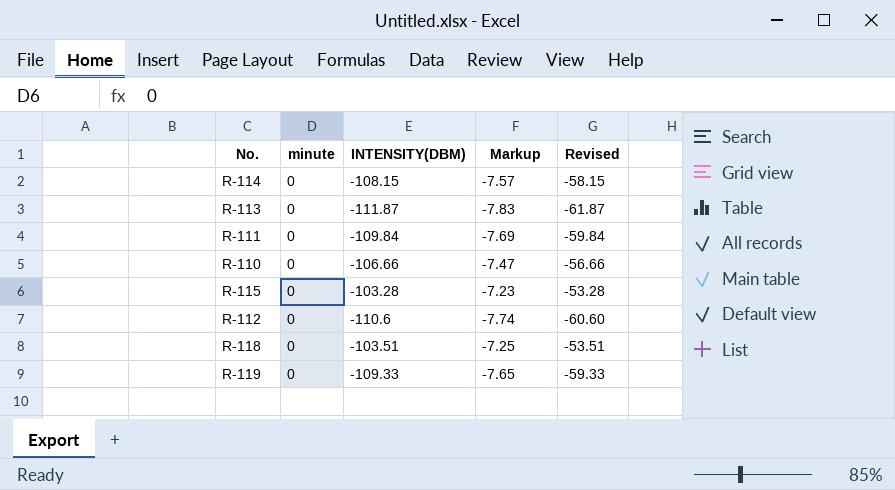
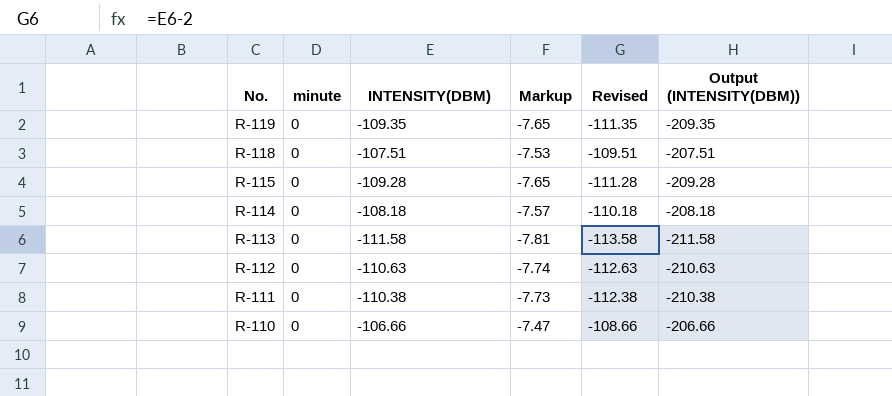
row order: none -> No. descending
column Revised | formula: [INTENSITY(DBM)] + 50 -> [INTENSITY(DBM)] - 2
column Output (INTENSITY(DBM)) | formula: none -> [INTENSITY(DBM)] - 100
R-119 | INTENSITY(DBM): -109.33 -> -109.35
R-118 | INTENSITY(DBM): -103.51 -> -107.51
R-118 | Markup: -7.25 -> -7.53
R-115 | INTENSITY(DBM): -103.28 -> -109.28
R-115 | Markup: -7.23 -> -7.65
R-114 | INTENSITY(DBM): -108.15 -> -108.18
R-113 | INTENSITY(DBM): -111.87 -> -111.58
R-113 | Markup: -7.83 -> -7.81
R-112 | INTENSITY(DBM): -110.6 -> -110.63
R-111 | INTENSITY(DBM): -109.84 -> -110.38
R-111 | Markup: -7.69 -> -7.73

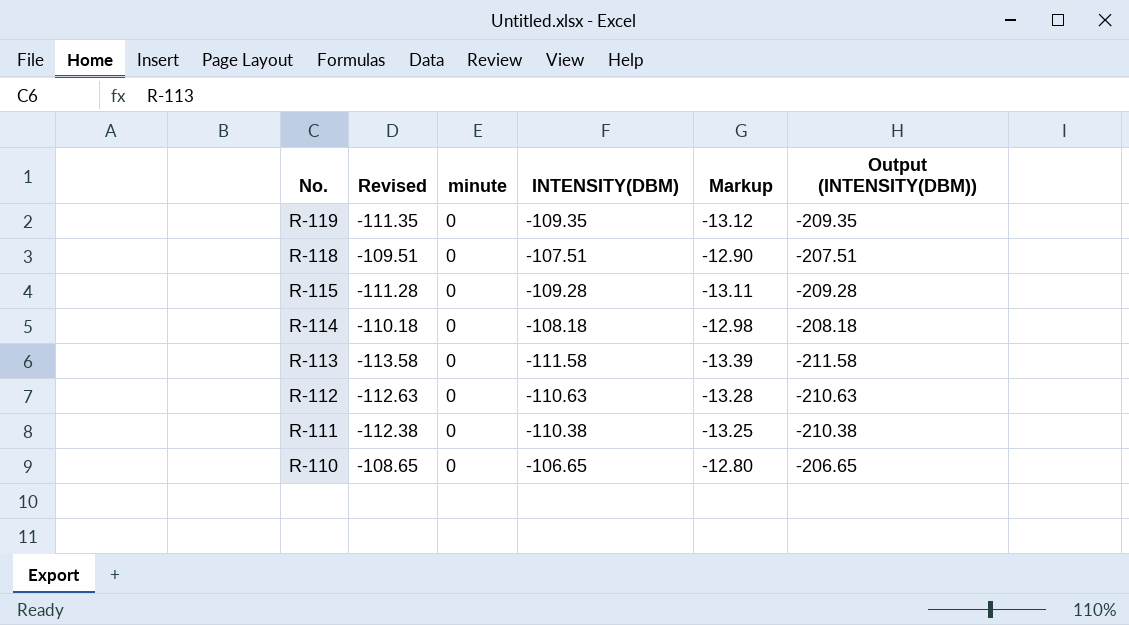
column Revised | position: 5 -> 2
column Markup | formula: [INTENSITY(DBM)] * 0.07 -> [INTENSITY(DBM)] * 0.12
R-110 | Revised: -108.66 -> -108.65
R-110 | INTENSITY(DBM): -106.66 -> -106.65
R-110 | Output (INTENSITY(DBM)): -206.66 -> -206.65

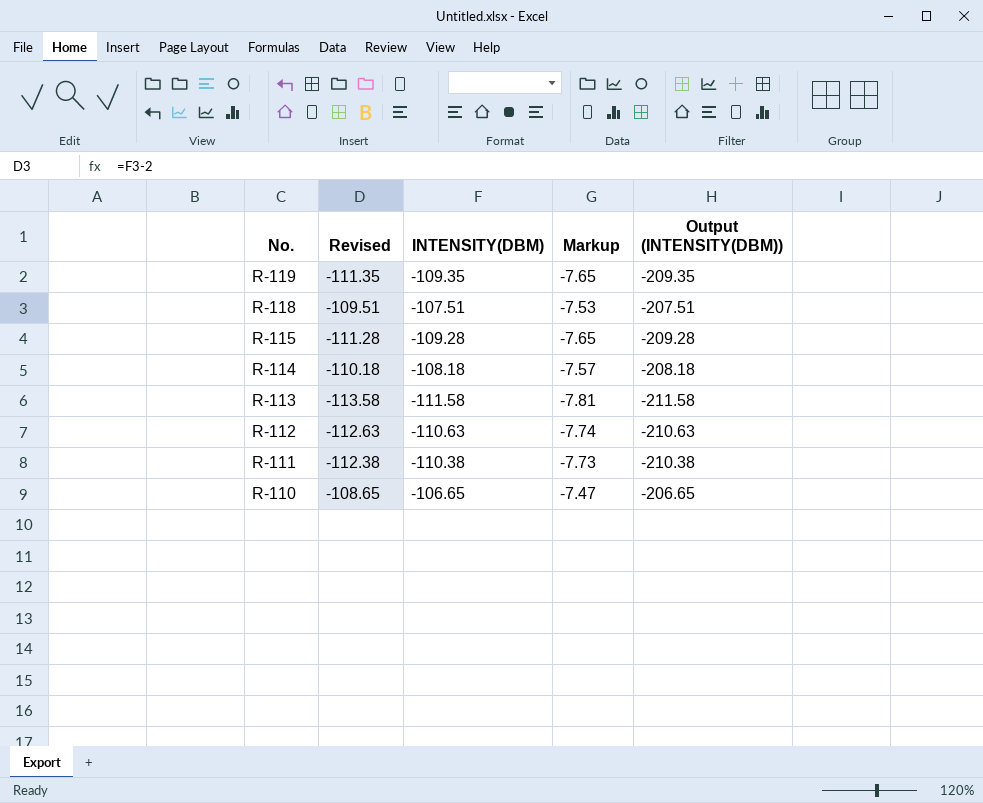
column minute | position: 3 -> none
column Markup | formula: [INTENSITY(DBM)] * 0.12 -> [INTENSITY(DBM)] * 0.07

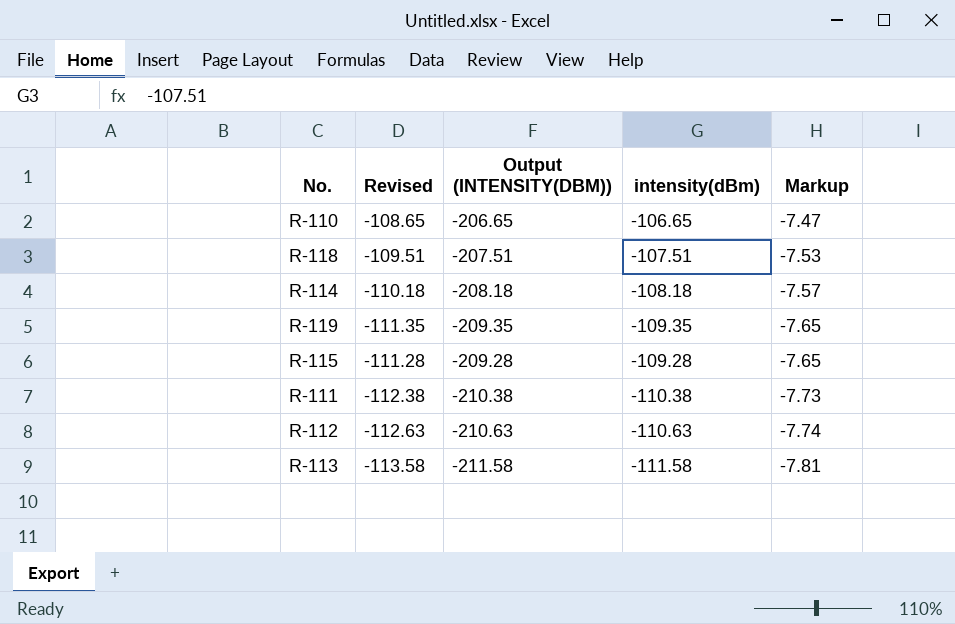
row order: No. descending -> Markup descending
column Output (INTENSITY(DBM)) | position: 5 -> 3
column name: INTENSITY(DBM) -> intensity(dBm)

